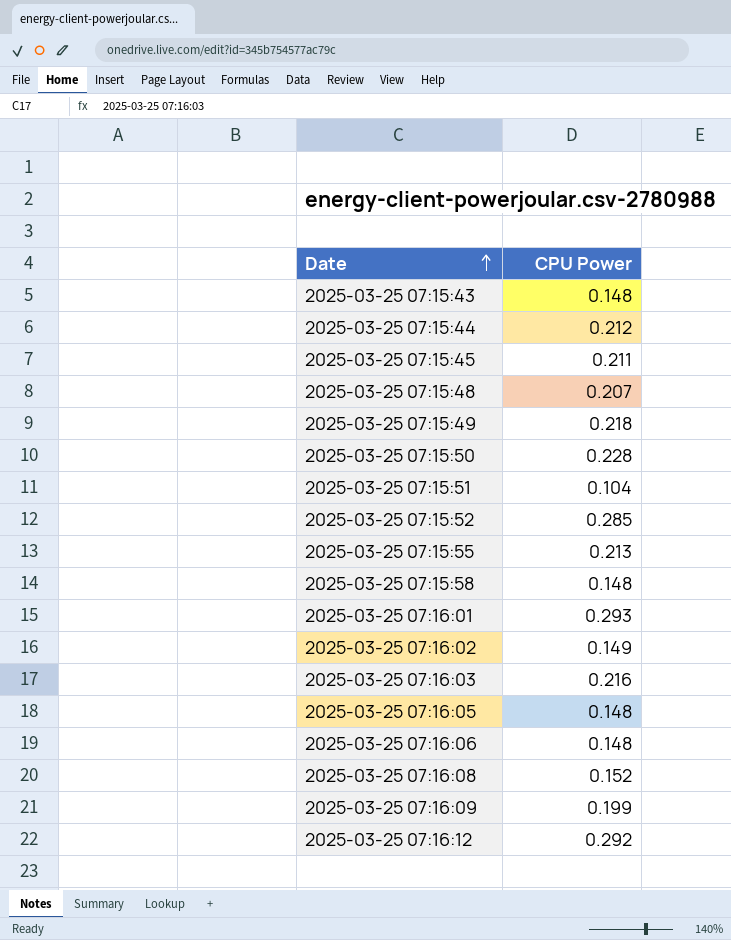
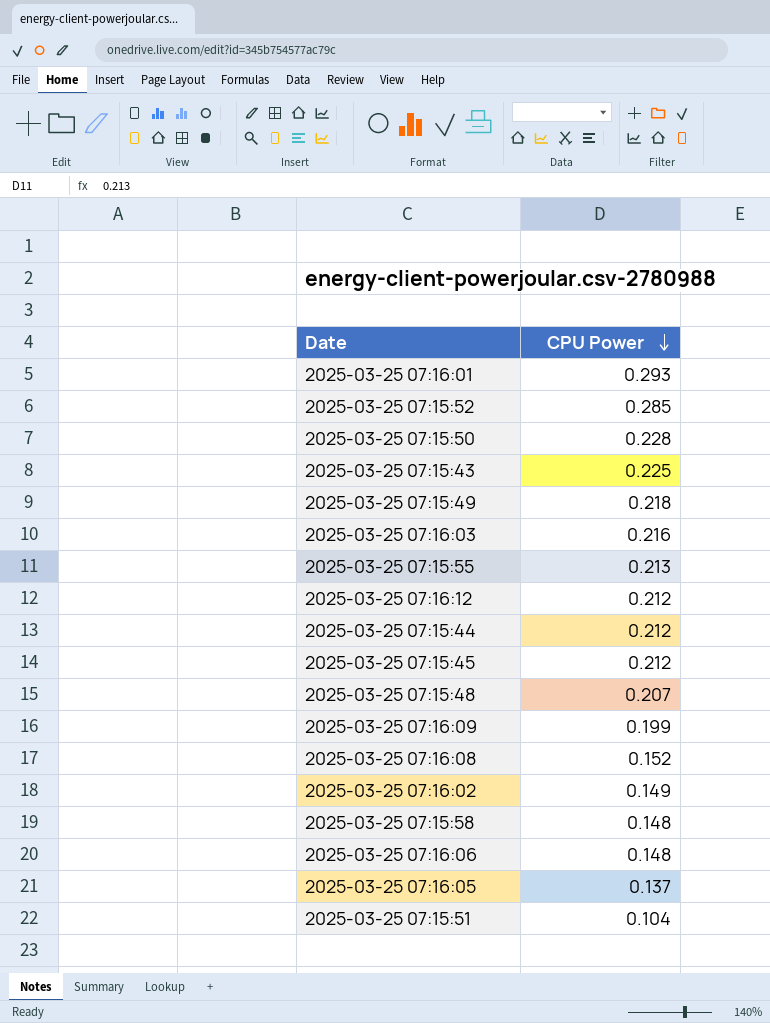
row order: Date ascending -> CPU Power descending
2025-03-25 07:15:43 | CPU Power: 0.148 -> 0.225
2025-03-25 07:16:12 | CPU Power: 0.292 -> 0.212
2025-03-25 07:15:45 | CPU Power: 0.211 -> 0.212
2025-03-25 07:16:05 | CPU Power: 0.148 -> 0.137

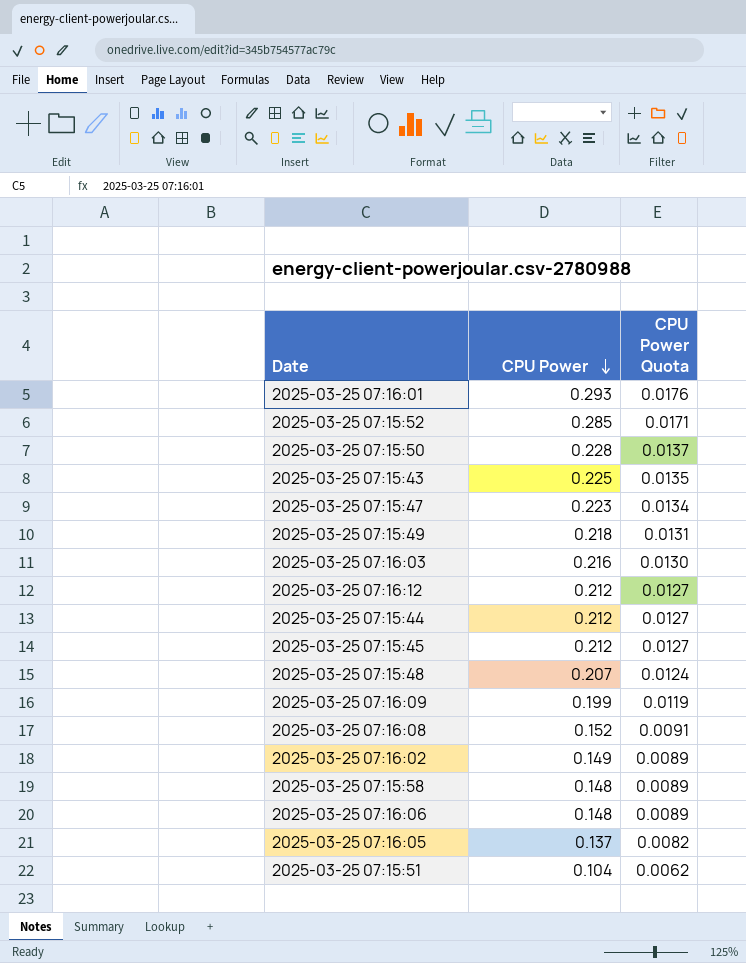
column CPU Power Quota | formula: none -> [CPU Power] * 0.06
row 2025-03-25 07:15:55: 0.213 -> none
row 2025-03-25 07:15:47: none -> 0.223 | 0.0134

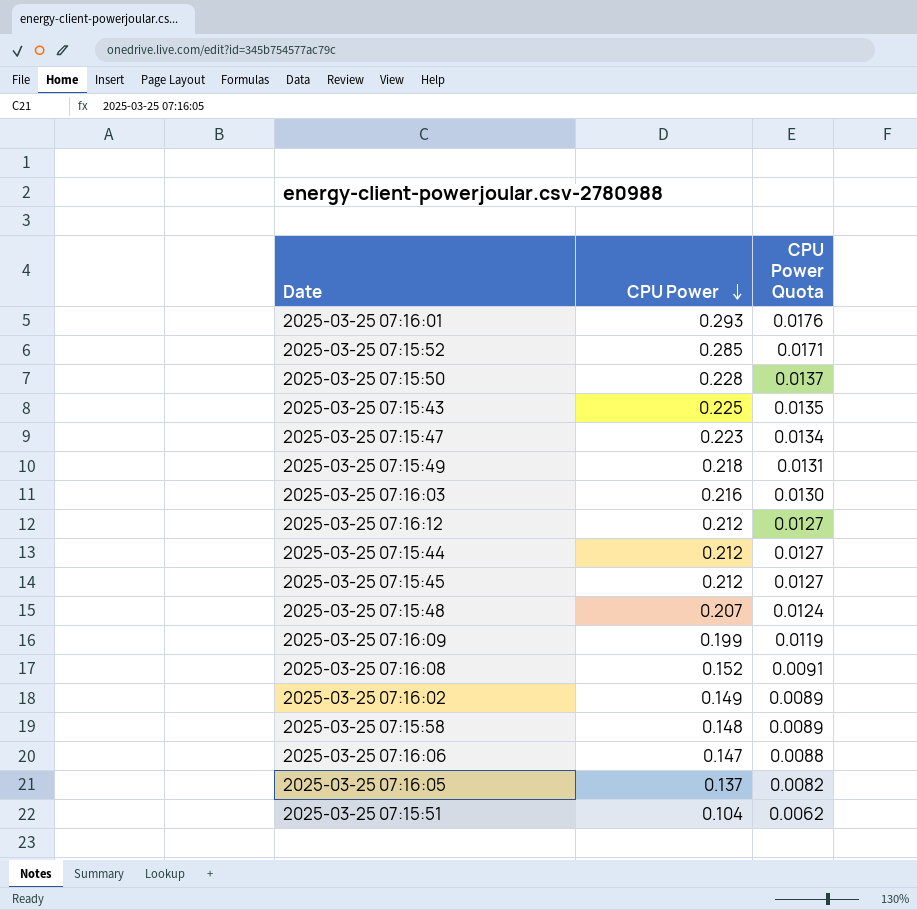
2025-03-25 07:16:06 | CPU Power: 0.148 -> 0.147
2025-03-25 07:16:06 | CPU Power Quota: 0.0089 -> 0.0088

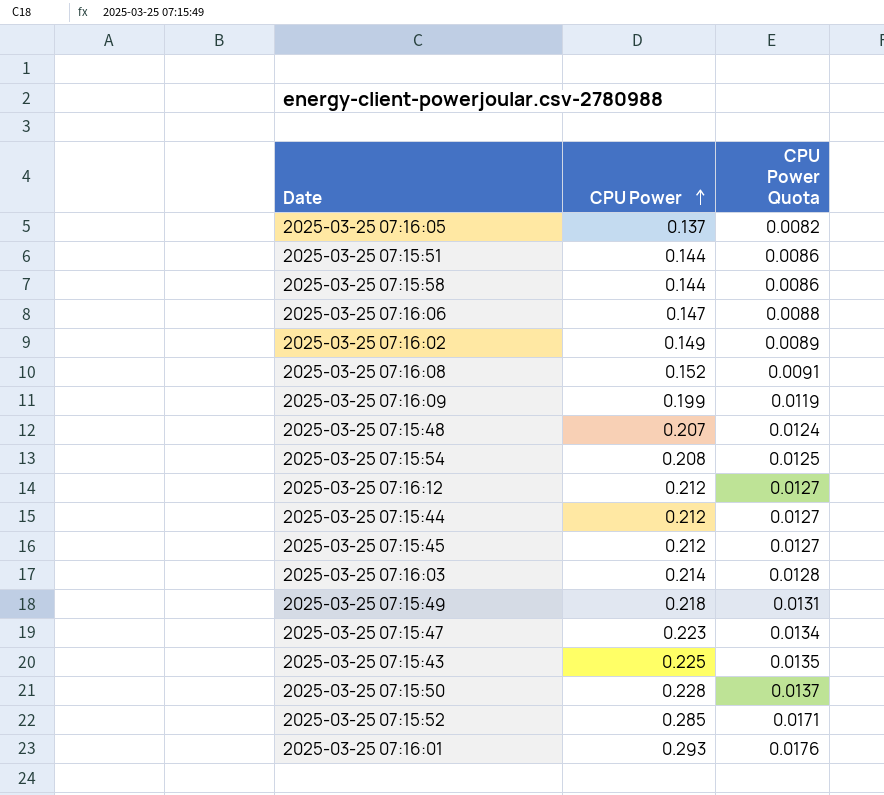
row order: CPU Power descending -> CPU Power ascending
2025-03-25 07:15:51 | CPU Power: 0.104 -> 0.144
2025-03-25 07:15:51 | CPU Power Quota: 0.0062 -> 0.0086
2025-03-25 07:15:58 | CPU Power: 0.148 -> 0.144
2025-03-25 07:15:58 | CPU Power Quota: 0.0089 -> 0.0086
row 2025-03-25 07:15:54: none -> 0.208 | 0.0125
2025-03-25 07:16:03 | CPU Power: 0.216 -> 0.214
2025-03-25 07:16:03 | CPU Power Quota: 0.0130 -> 0.0128

